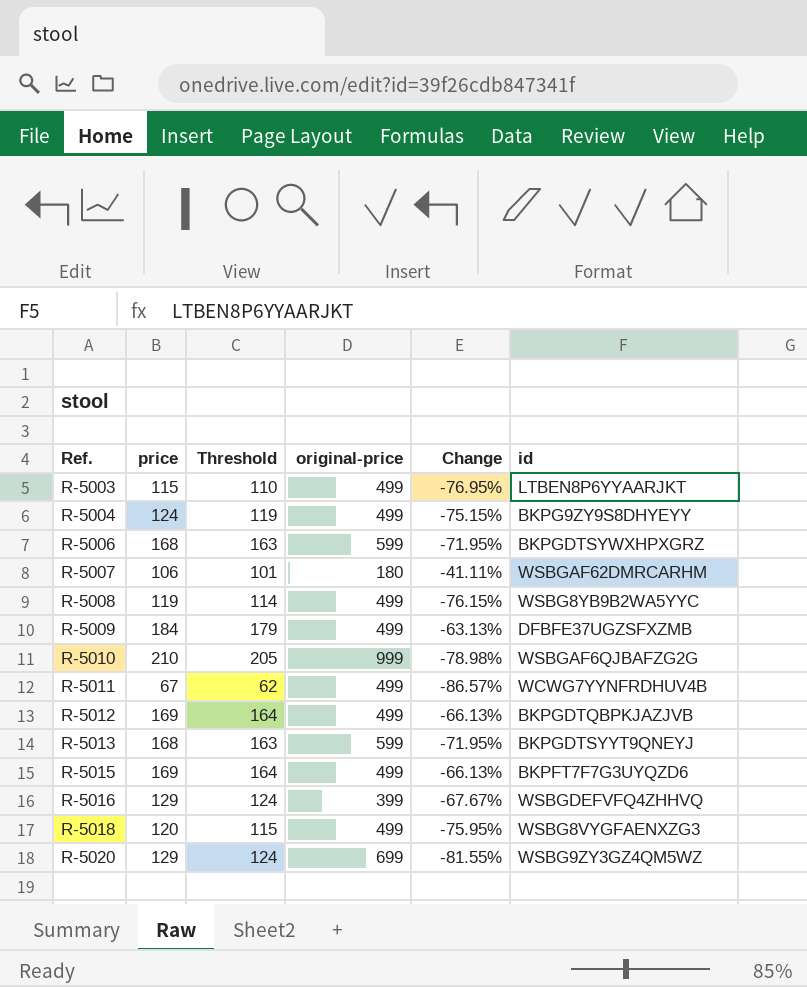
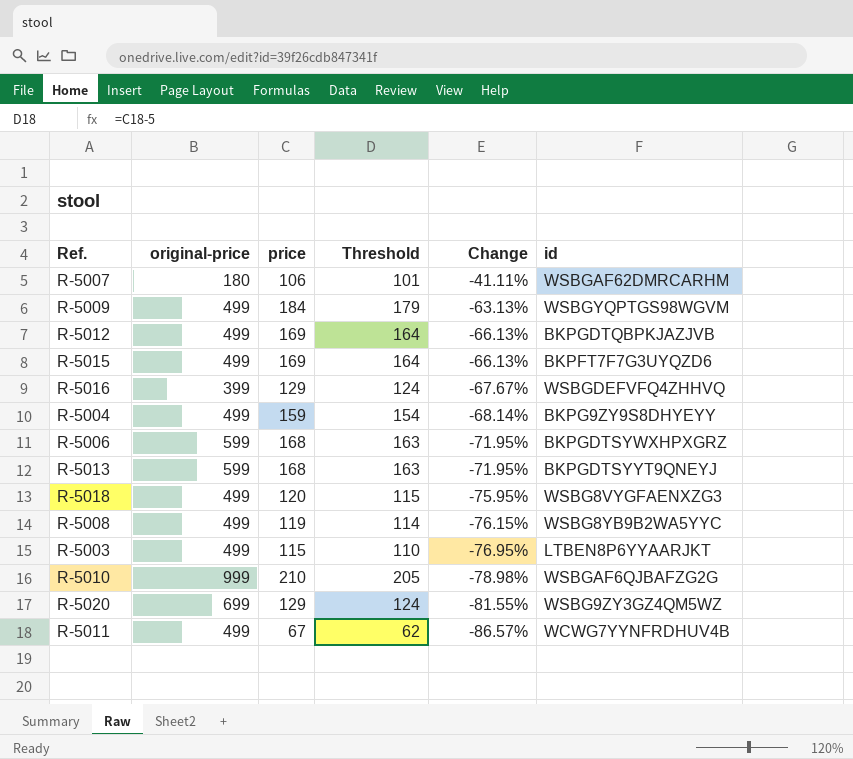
row order: Ref. ascending -> Change descending
column original-price | position: 4 -> 2
R-5009 | id: DFBFE37UGZSFXZMB -> WSBGYQPTGS98WGVM
R-5004 | price: 124 -> 159
R-5004 | Threshold: 119 -> 154
R-5004 | Change: -75.15% -> -68.14%

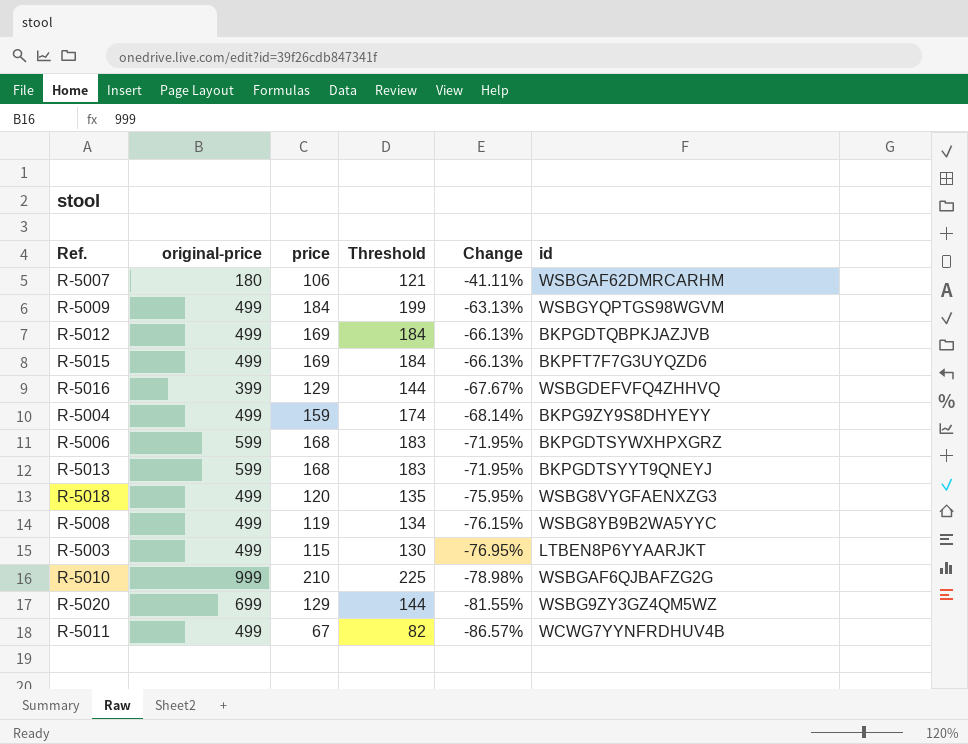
column Threshold | formula: [price] - 5 -> [price] + 15

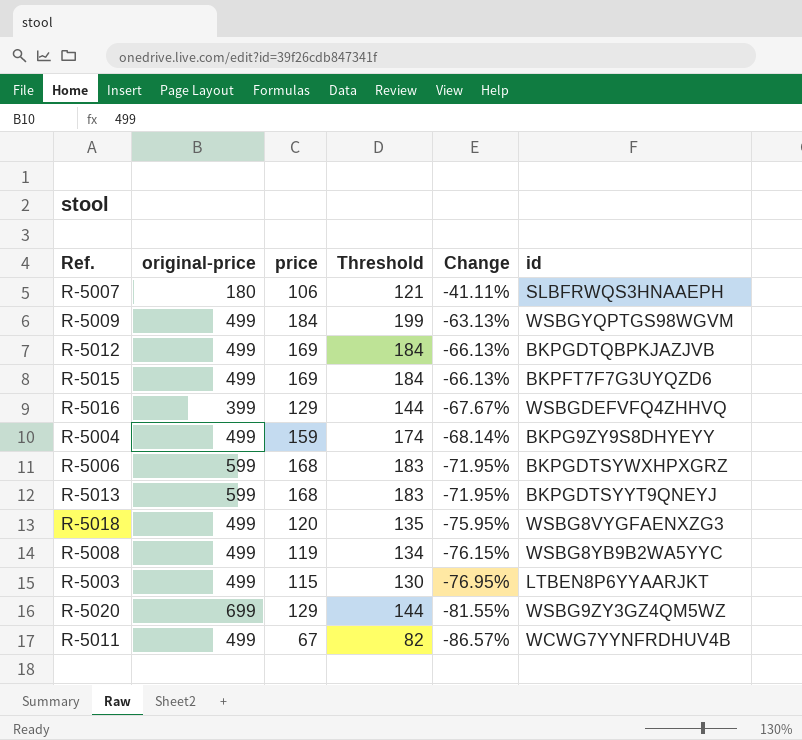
row R-5010: 999 | 210 | 225 | -78.98% | WSBGAF6QJBAFZG2G -> none
R-5007 | id: WSBGAF62DMRCARHM -> SLBFRWQS3HNAAEPH

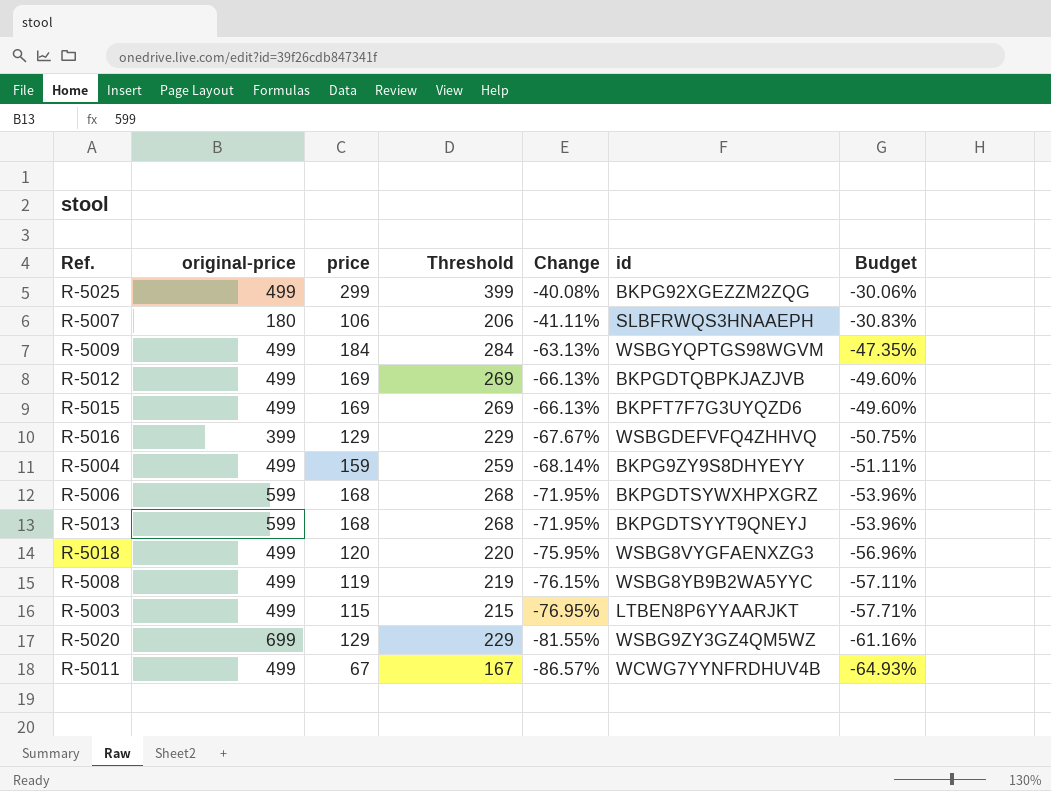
column Threshold | formula: [price] + 15 -> [price] + 100
column Budget | formula: none -> [Change] * 0.75
row R-5025: none -> 499 | 299 | 399 | -40.08% | BKPG92XGEZZM2ZQG | -30.06%

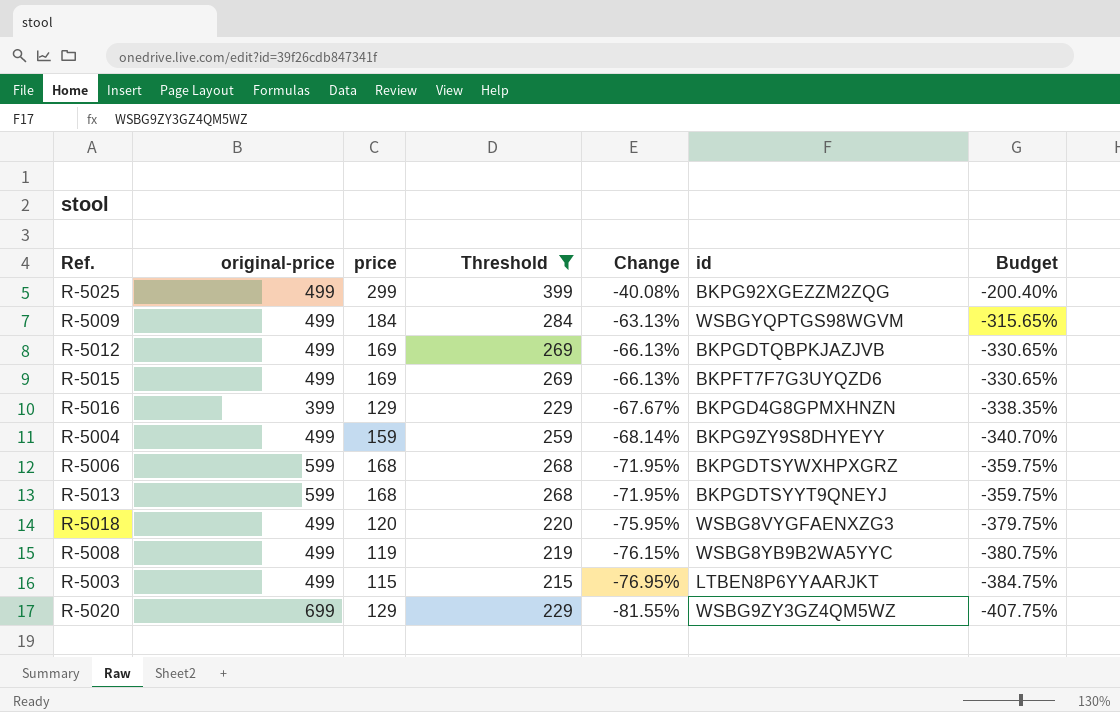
filter: none -> Threshold >= 215
column Budget | formula: [Change] * 0.75 -> [Change] * 5
R-5016 | id: WSBGDEFVFQ4ZHHVQ -> BKPGD4G8GPMXHNZN

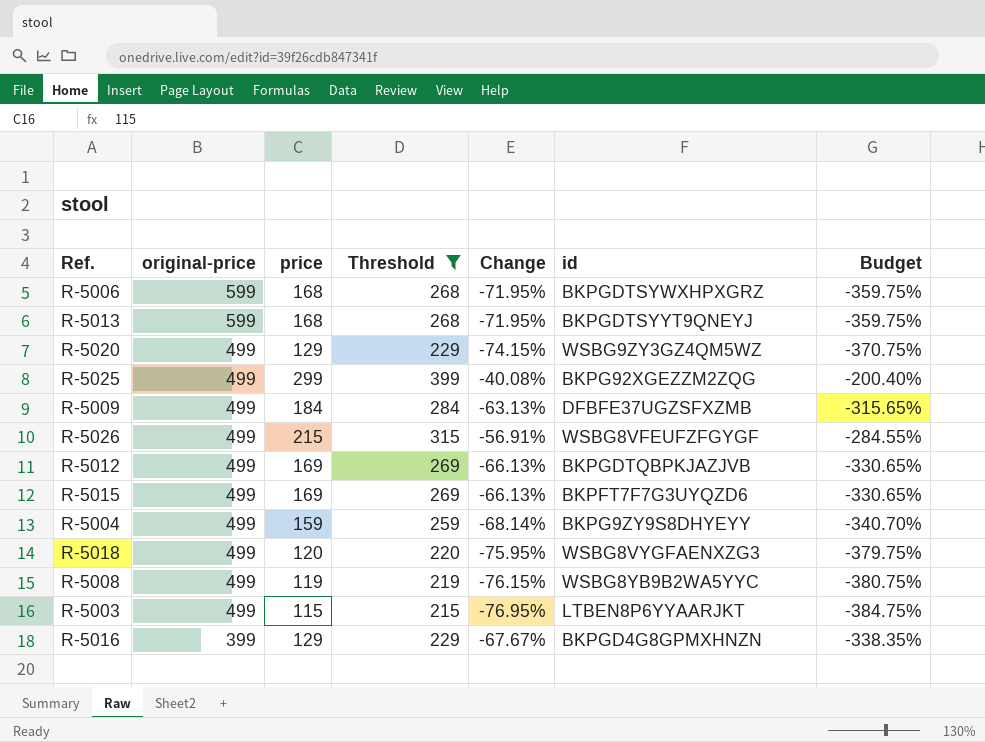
row order: Change descending -> original-price descending
R-5020 | original-price: 699 -> 499
R-5020 | Change: -81.55% -> -74.15%
R-5020 | Budget: -407.75% -> -370.75%
R-5009 | id: WSBGYQPTGS98WGVM -> DFBFE37UGZSFXZMB
row R-5026: none -> 499 | 215 | 315 | -56.91% | WSBG8VFEUFZFGYGF | -284.55%

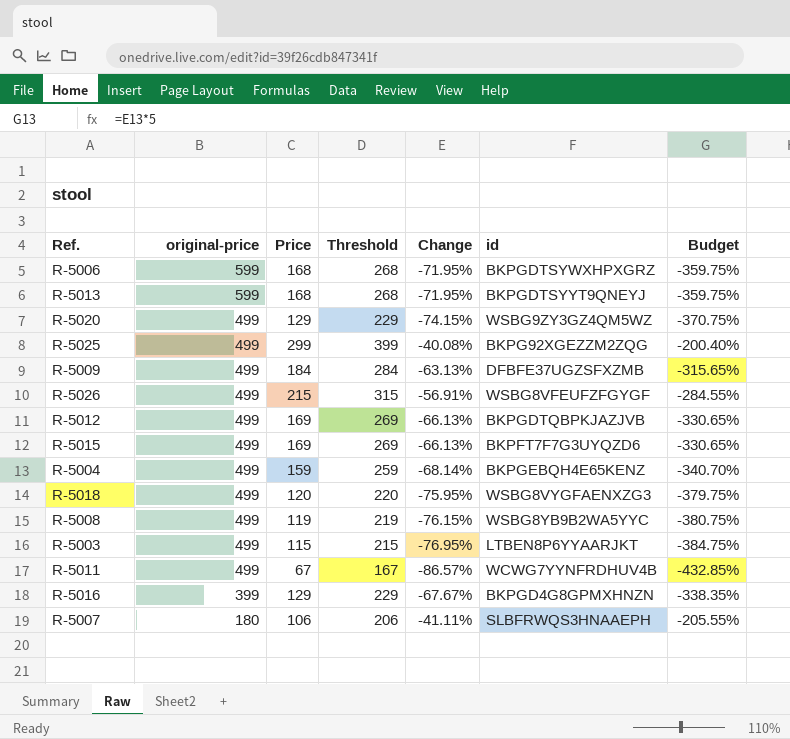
filter: Threshold >= 215 -> none
column name: price -> Price
R-5004 | id: BKPG9ZY9S8DHYEYY -> BKPGEBQH4E65KENZ

